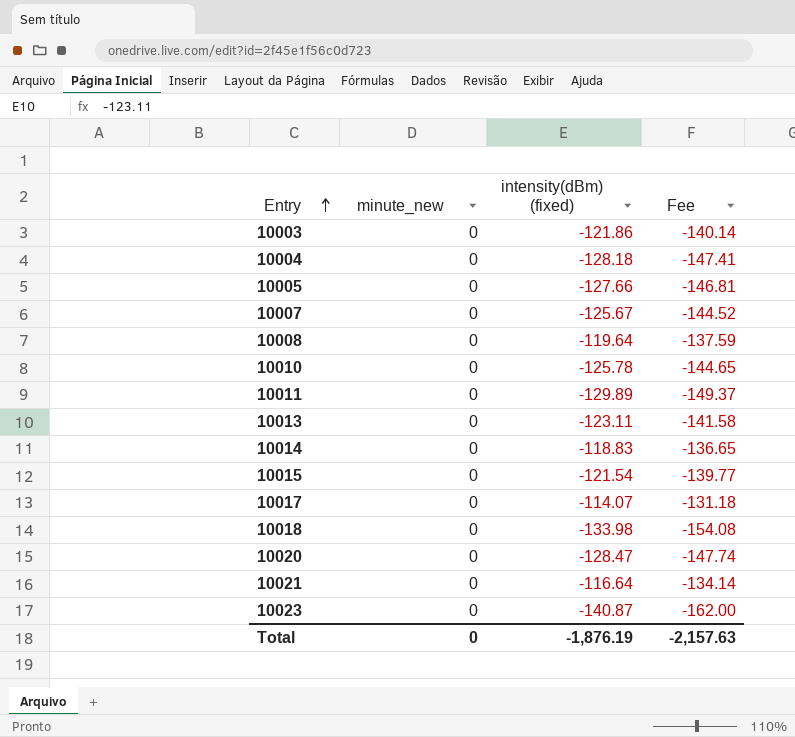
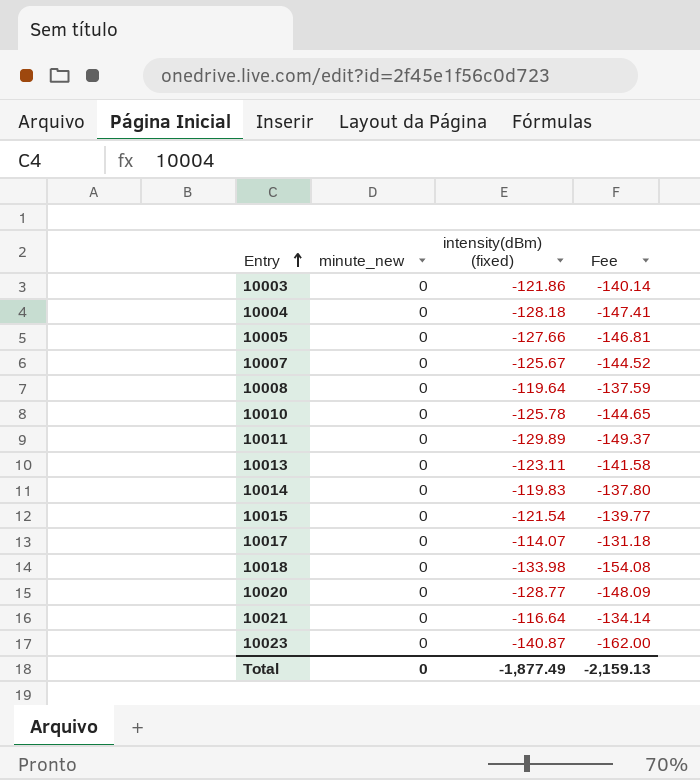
10014 | intensity(dBm) (fixed): -118.83 -> -119.83
10014 | Fee: -136.65 -> -137.80
10020 | intensity(dBm) (fixed): -128.47 -> -128.77
10020 | Fee: -147.74 -> -148.09
Total | intensity(dBm) (fixed): -1,876.19 -> -1,877.49
Total | Fee: -2,157.63 -> -2,159.13

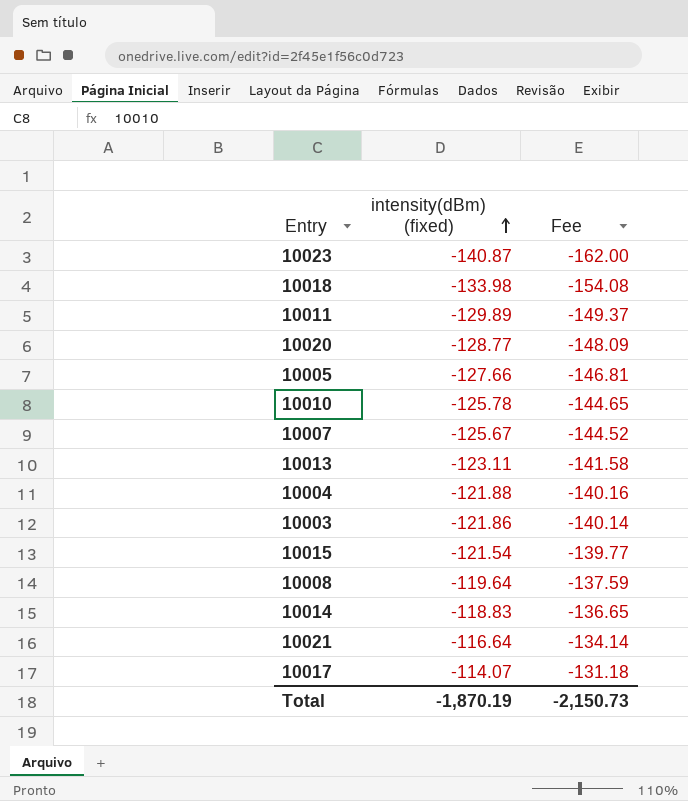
row order: Entry ascending -> intensity(dBm) (fixed) ascending
column minute_new | position: 2 -> none
10004 | intensity(dBm) (fixed): -128.18 -> -121.88
10004 | Fee: -147.41 -> -140.16
10014 | intensity(dBm) (fixed): -119.83 -> -118.83
10014 | Fee: -137.80 -> -136.65
Total | intensity(dBm) (fixed): -1,877.49 -> -1,870.19
Total | Fee: -2,159.13 -> -2,150.73

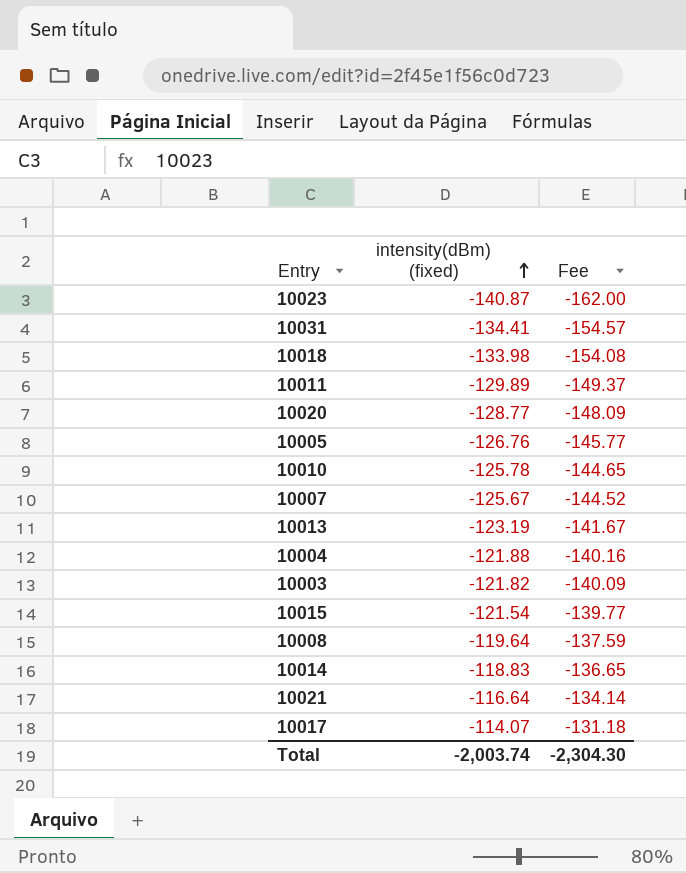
row 10031: none -> -134.41 | -154.57
10005 | intensity(dBm) (fixed): -127.66 -> -126.76
10005 | Fee: -146.81 -> -145.77
10013 | intensity(dBm) (fixed): -123.11 -> -123.19
10013 | Fee: -141.58 -> -141.67
10003 | intensity(dBm) (fixed): -121.86 -> -121.82
10003 | Fee: -140.14 -> -140.09
Total | intensity(dBm) (fixed): -1,870.19 -> -2,003.74
Total | Fee: -2,150.73 -> -2,304.30

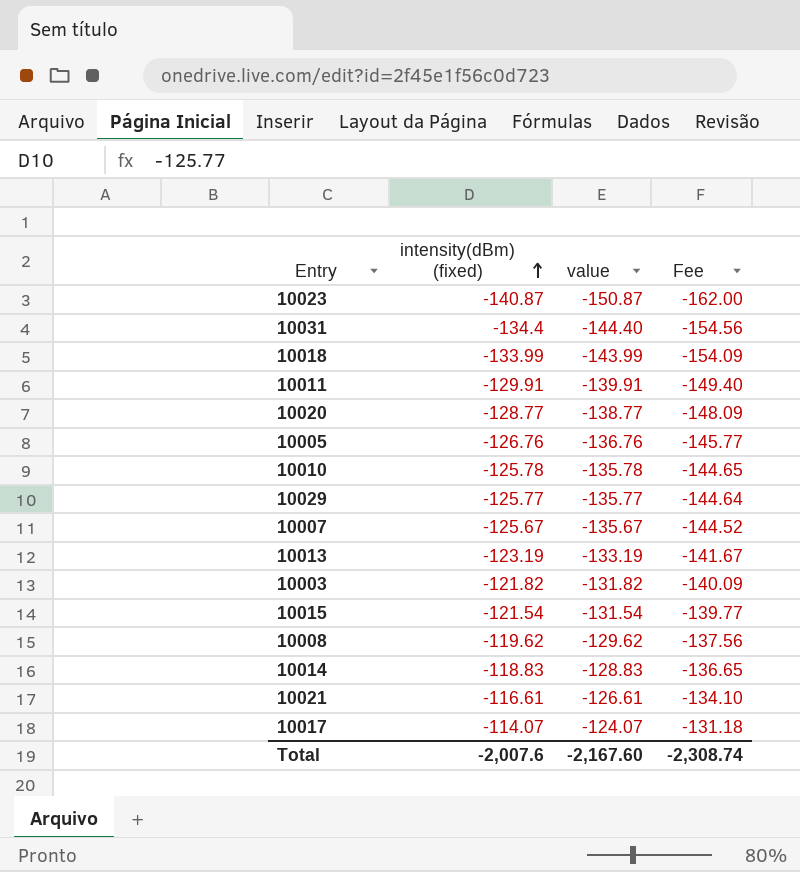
column value | formula: none -> [intensity(dBm) (fixed)] - 10
row 10004: -121.88 | -140.16 -> none
10031 | intensity(dBm) (fixed): -134.41 -> -134.4
10031 | Fee: -154.57 -> -154.56
10018 | intensity(dBm) (fixed): -133.98 -> -133.99
10018 | Fee: -154.08 -> -154.09
10011 | intensity(dBm) (fixed): -129.89 -> -129.91
10011 | Fee: -149.37 -> -149.40
row 10029: none -> -125.77 | -135.77 | -144.64
10008 | intensity(dBm) (fixed): -119.64 -> -119.62
10008 | Fee: -137.59 -> -137.56
10021 | intensity(dBm) (fixed): -116.64 -> -116.61
10021 | Fee: -134.14 -> -134.10
Total | intensity(dBm) (fixed): -2,003.74 -> -2,007.6
Total | Fee: -2,304.30 -> -2,308.74

